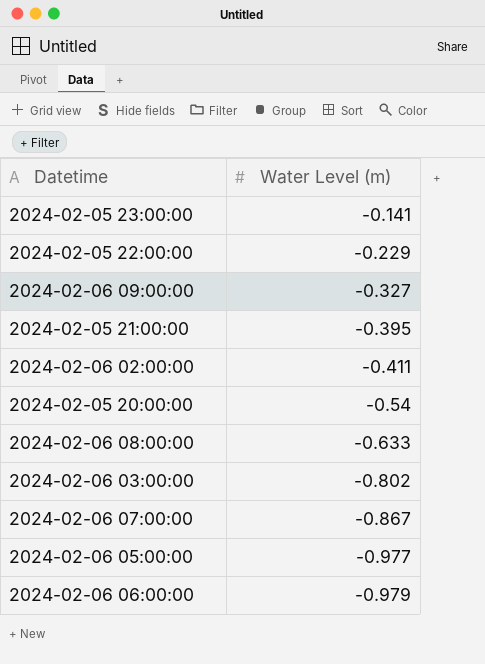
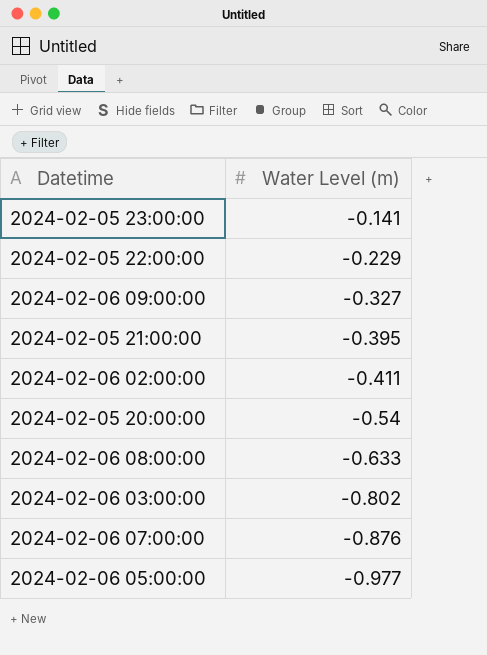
row 2024-02-06 06:00:00: -0.979 -> none
2024-02-06 07:00:00 | Water Level (m): -0.867 -> -0.876

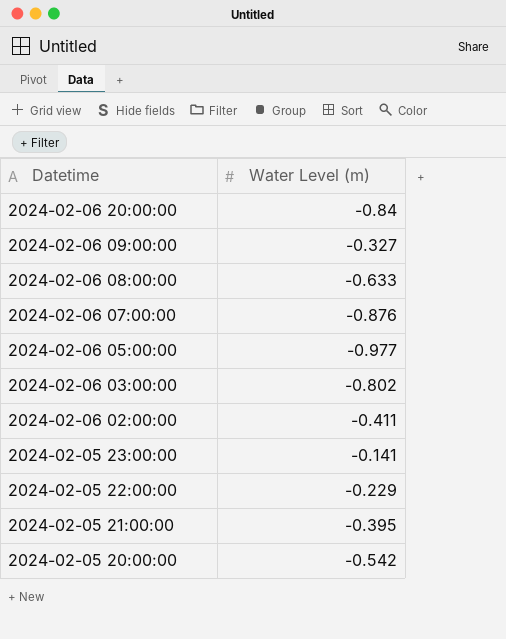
row order: Water Level (m) descending -> Datetime descending
row 2024-02-06 20:00:00: none -> -0.84
2024-02-05 20:00:00 | Water Level (m): -0.54 -> -0.542

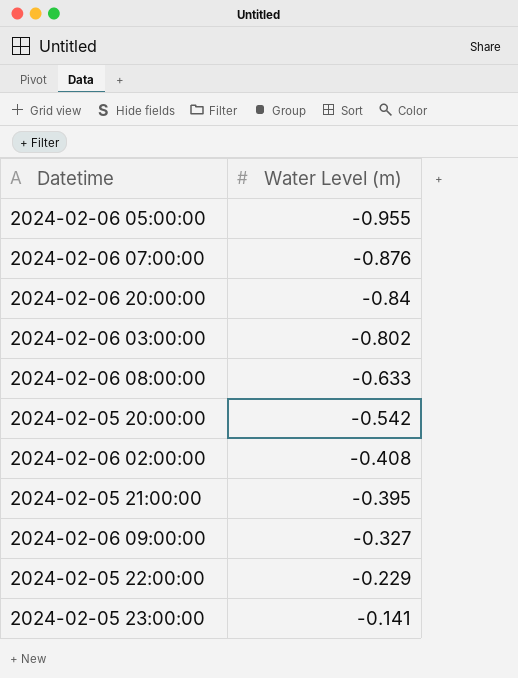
row order: Datetime descending -> Water Level (m) ascending
2024-02-06 05:00:00 | Water Level (m): -0.977 -> -0.955
2024-02-06 02:00:00 | Water Level (m): -0.411 -> -0.408

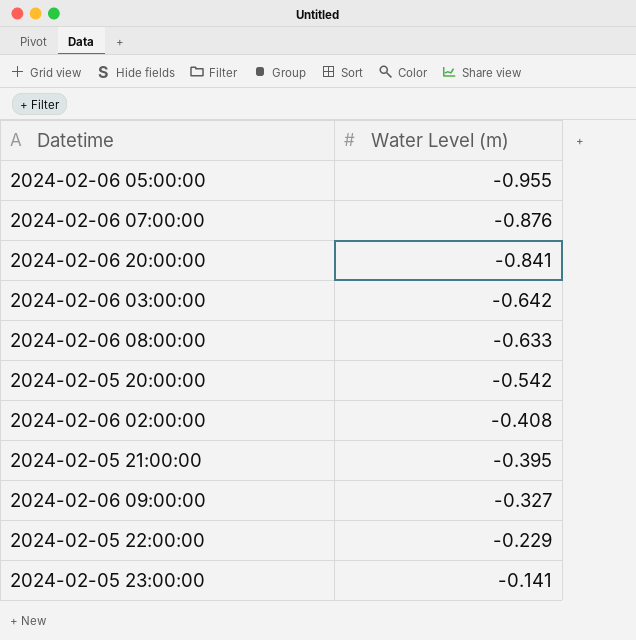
2024-02-06 20:00:00 | Water Level (m): -0.84 -> -0.841
2024-02-06 03:00:00 | Water Level (m): -0.802 -> -0.642

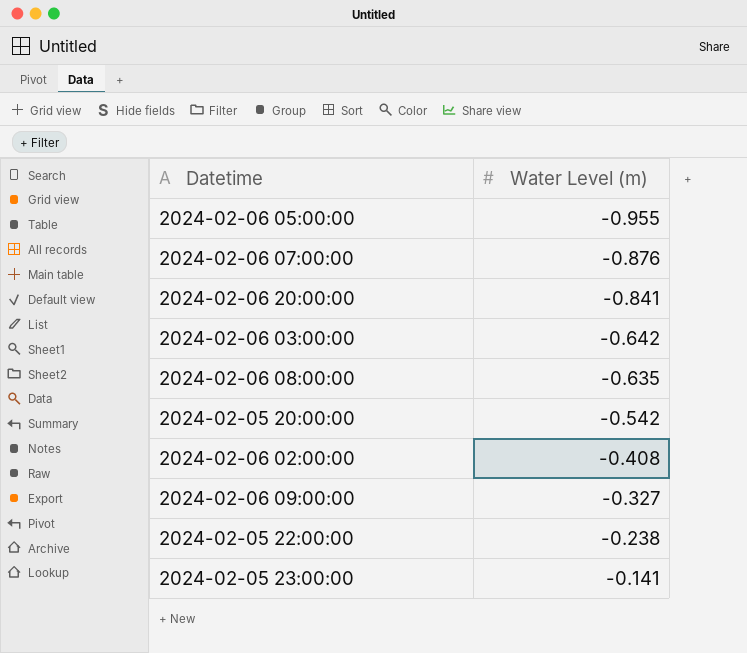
row 2024-02-05 21:00:00: -0.395 -> none
2024-02-06 08:00:00 | Water Level (m): -0.633 -> -0.635
2024-02-05 22:00:00 | Water Level (m): -0.229 -> -0.238

